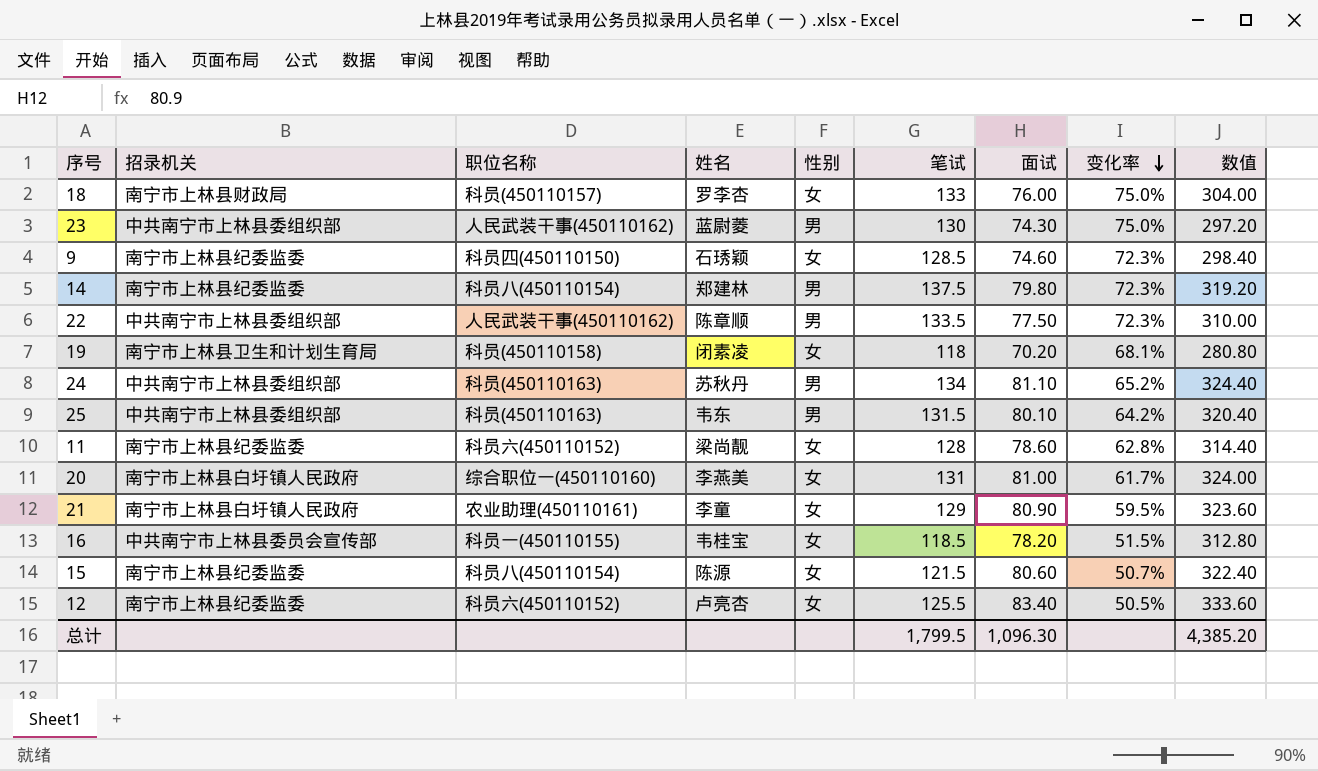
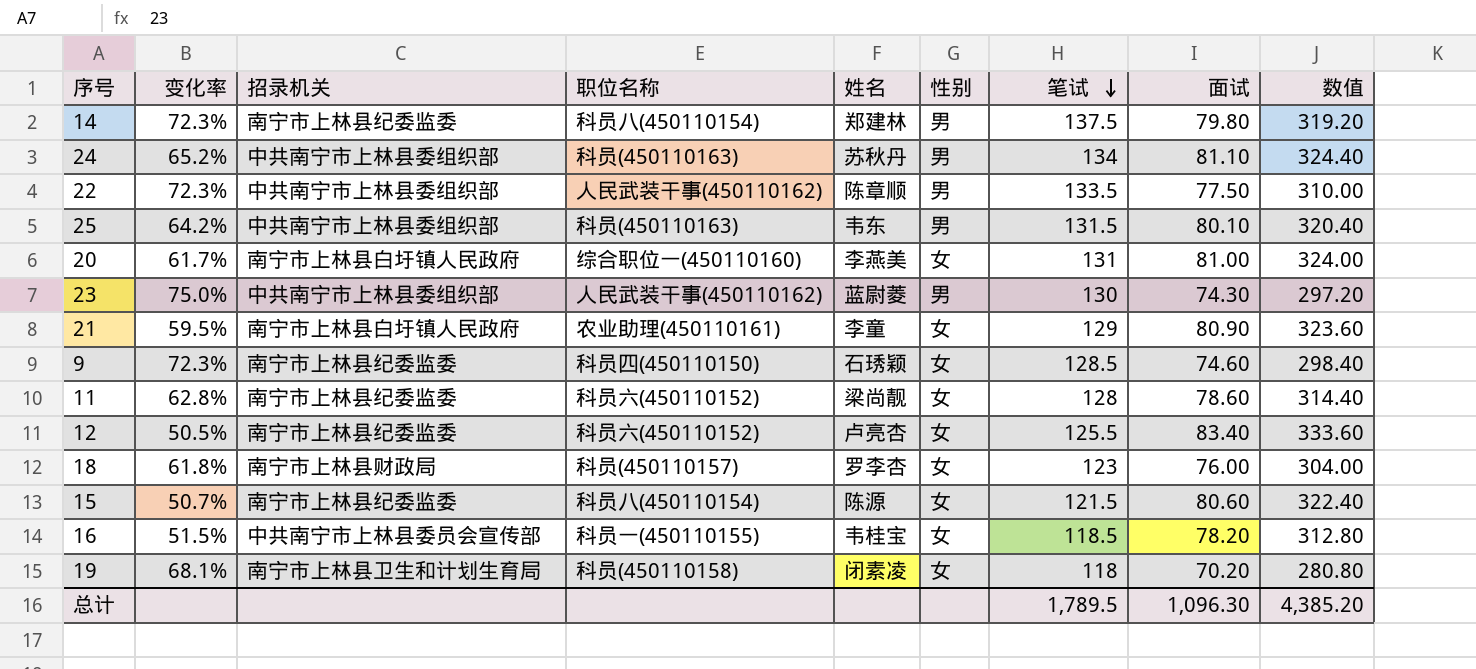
row order: 变化率 descending -> 笔试 descending
column 变化率 | position: 8 -> 2
18 | 变化率: 75.0% -> 61.8%
18 | 笔试: 133 -> 123
总计 | 笔试: 1,799.5 -> 1,789.5

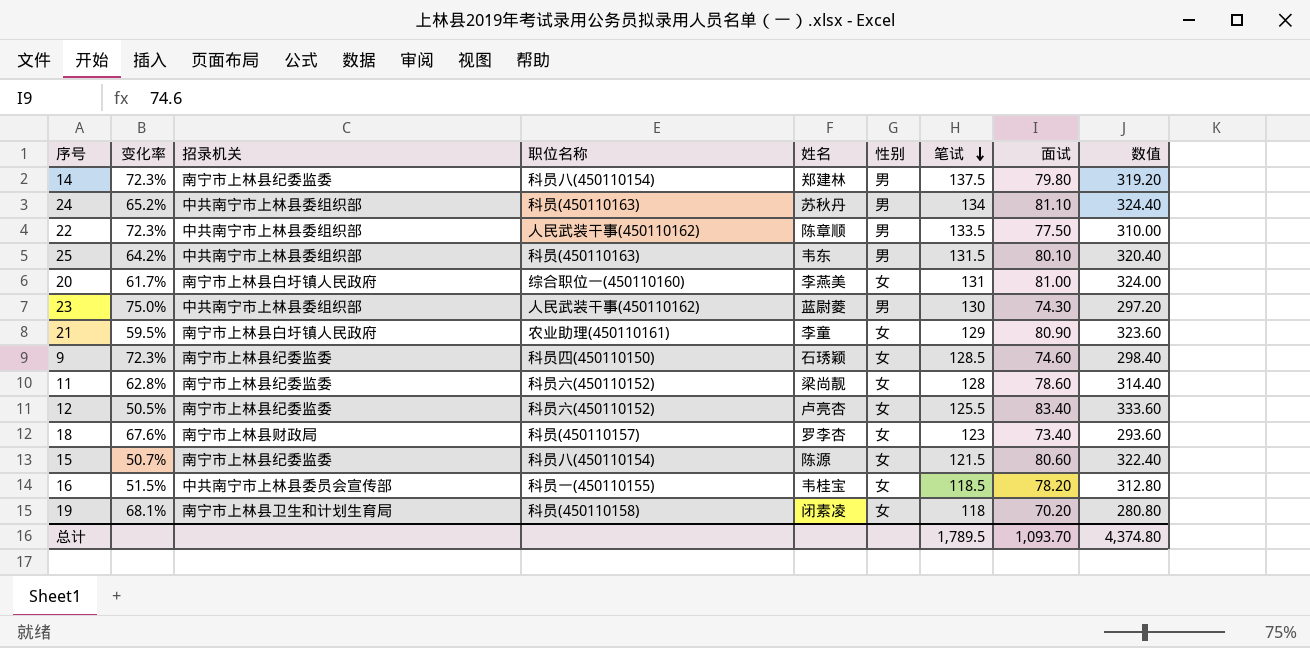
18 | 变化率: 61.8% -> 67.6%
18 | 面试: 76.00 -> 73.40
18 | 数值: 304.00 -> 293.60
总计 | 面试: 1,096.30 -> 1,093.70
总计 | 数值: 4,385.20 -> 4,374.80

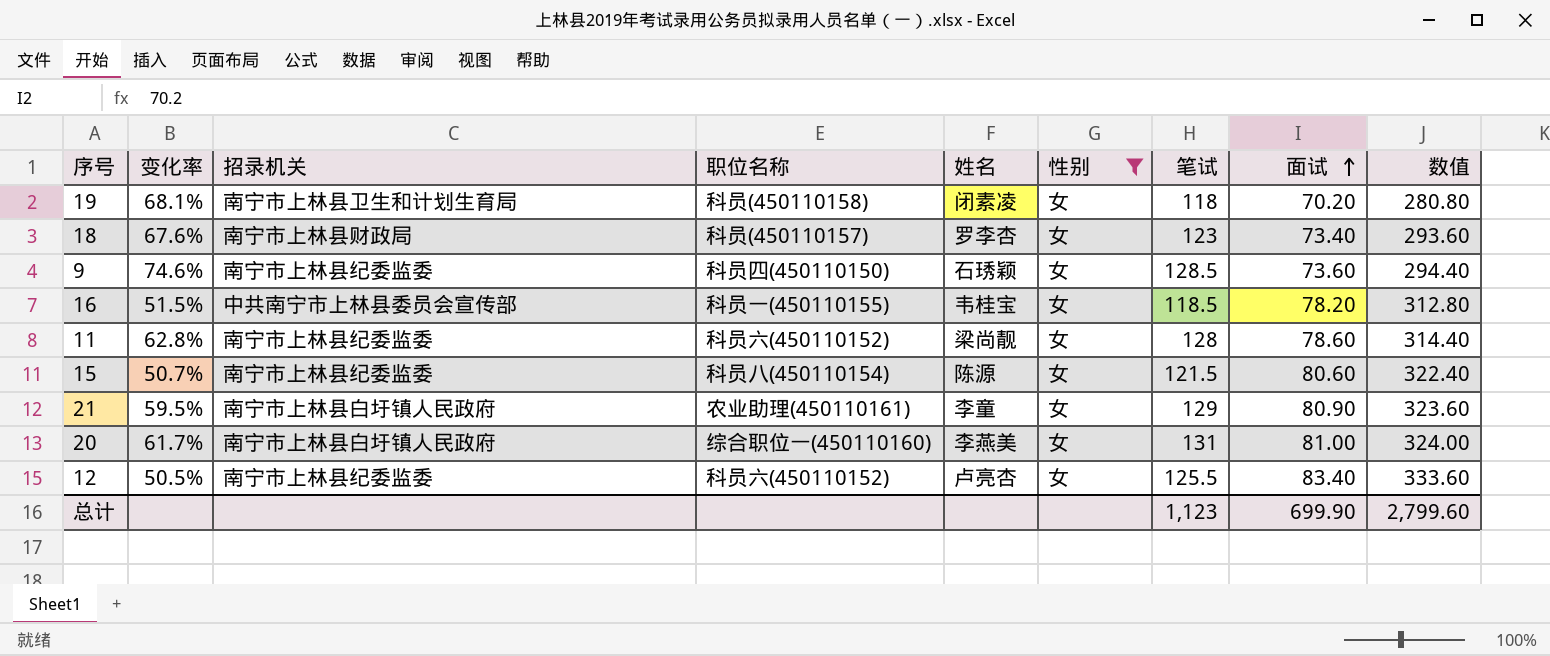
filter: none -> 性别 = 女
row order: 笔试 descending -> 面试 ascending
9 | 变化率: 72.3% -> 74.6%
9 | 面试: 74.60 -> 73.60
9 | 数值: 298.40 -> 294.40
总计 | 笔试: 1,789.5 -> 1,123
总计 | 面试: 1,093.70 -> 699.90
总计 | 数值: 4,374.80 -> 2,799.60

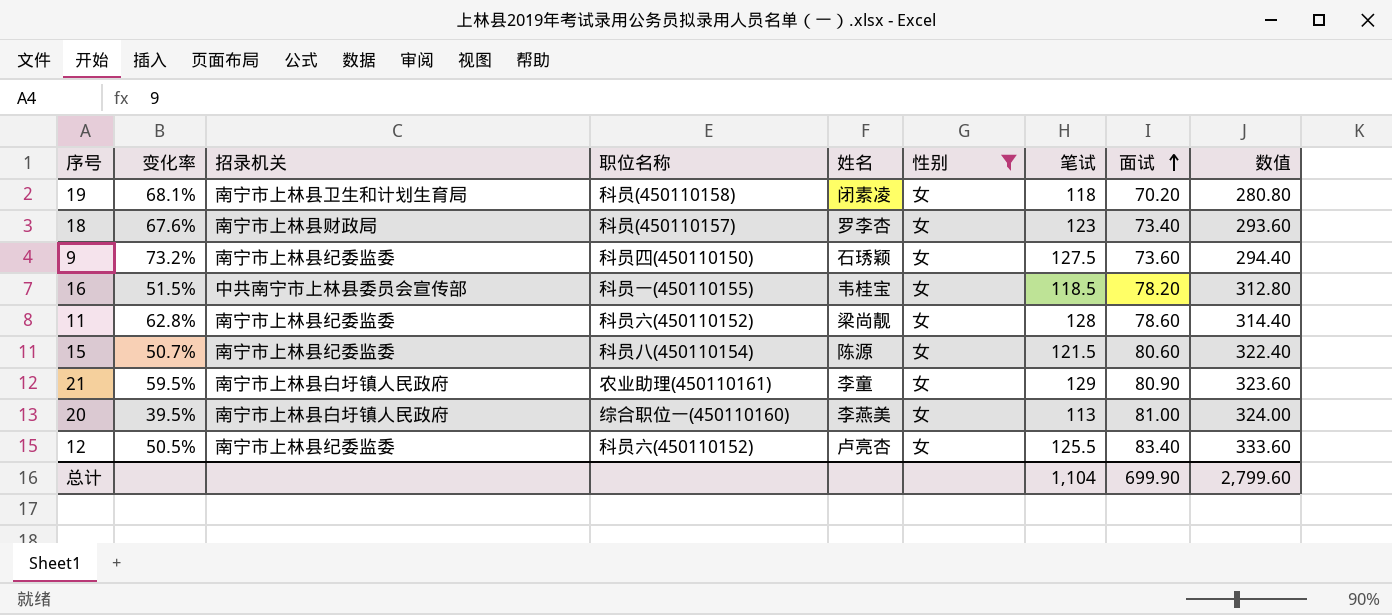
9 | 变化率: 74.6% -> 73.2%
9 | 笔试: 128.5 -> 127.5
20 | 变化率: 61.7% -> 39.5%
20 | 笔试: 131 -> 113
总计 | 笔试: 1,123 -> 1,104

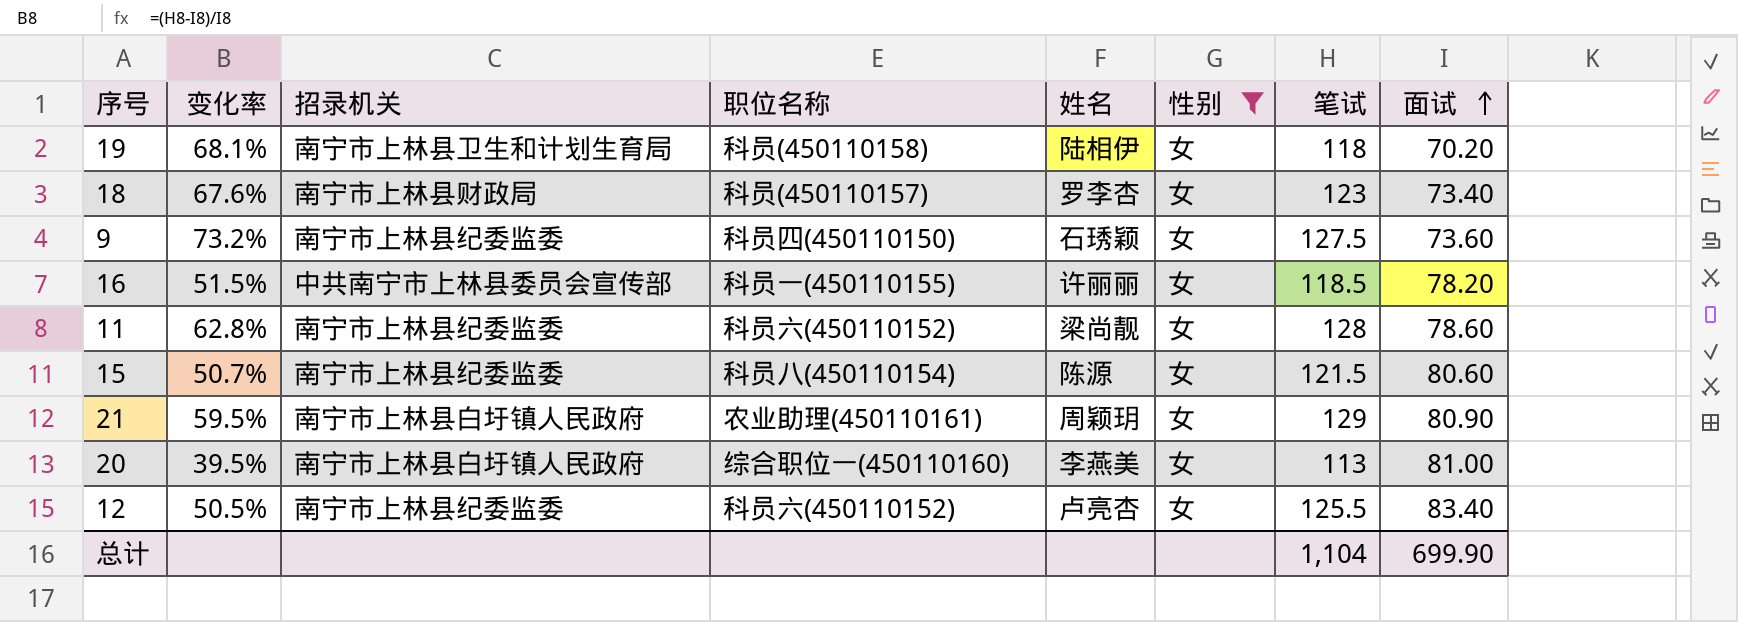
column 数值 | formula: [面试] * 4 -> none
19 | 姓名: 闭素凌 -> 陆相伊
16 | 姓名: 韦桂宝 -> 许丽丽
21 | 姓名: 李童 -> 周颖玥

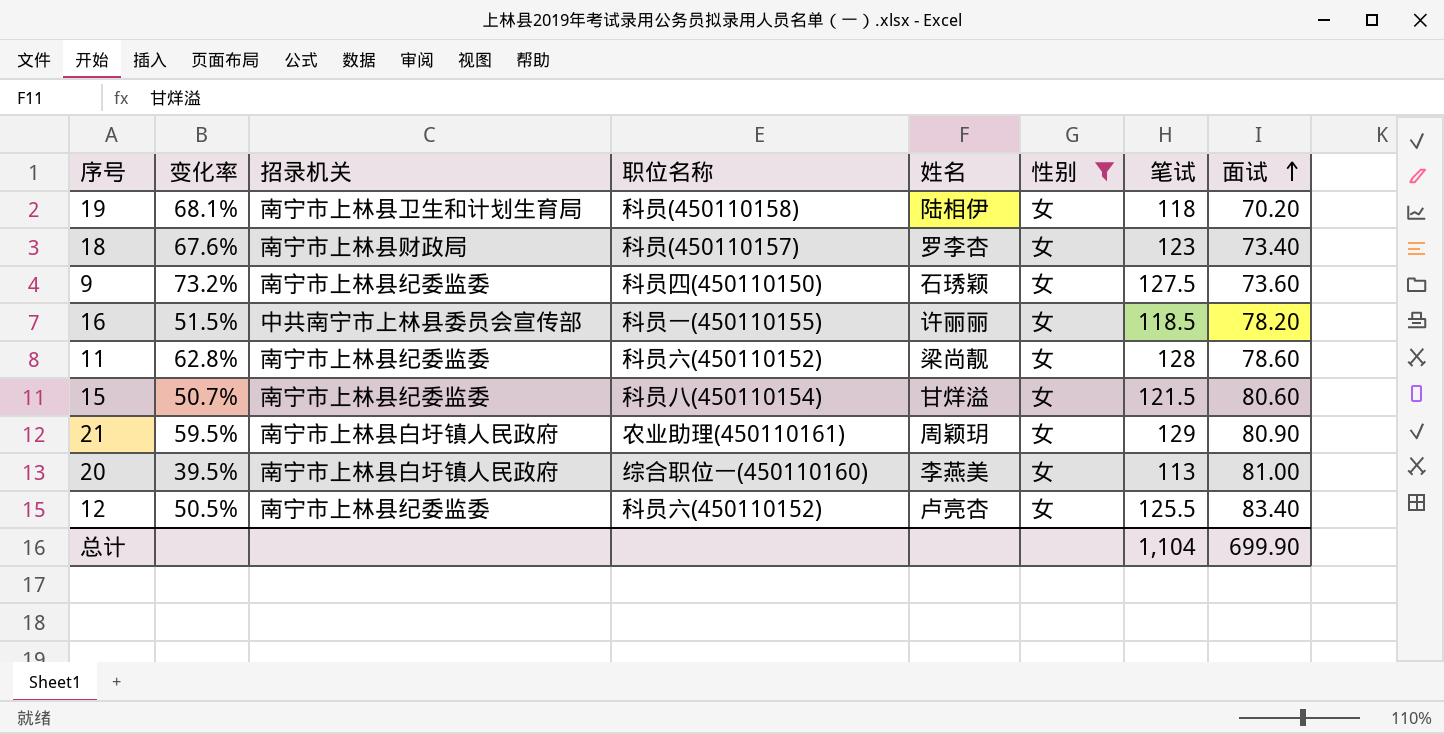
15 | 姓名: 陈源 -> 甘烊溢

